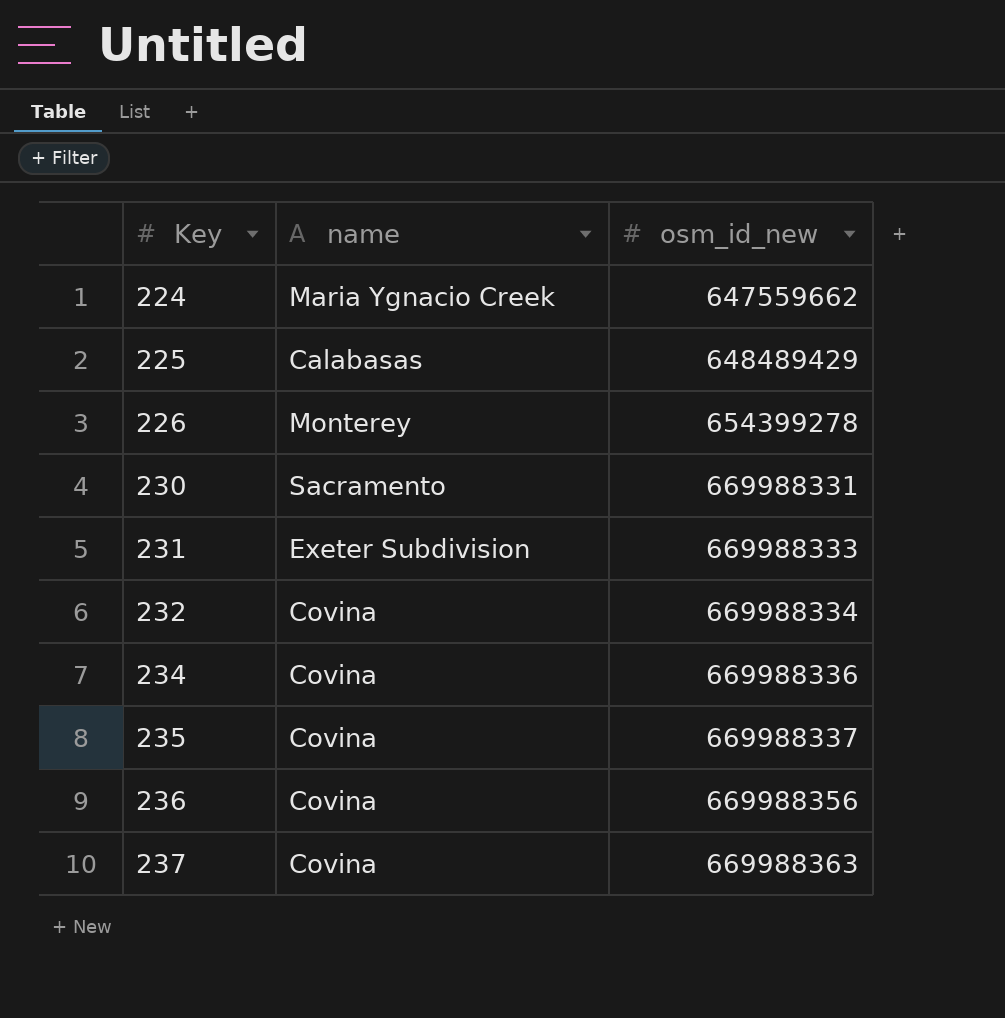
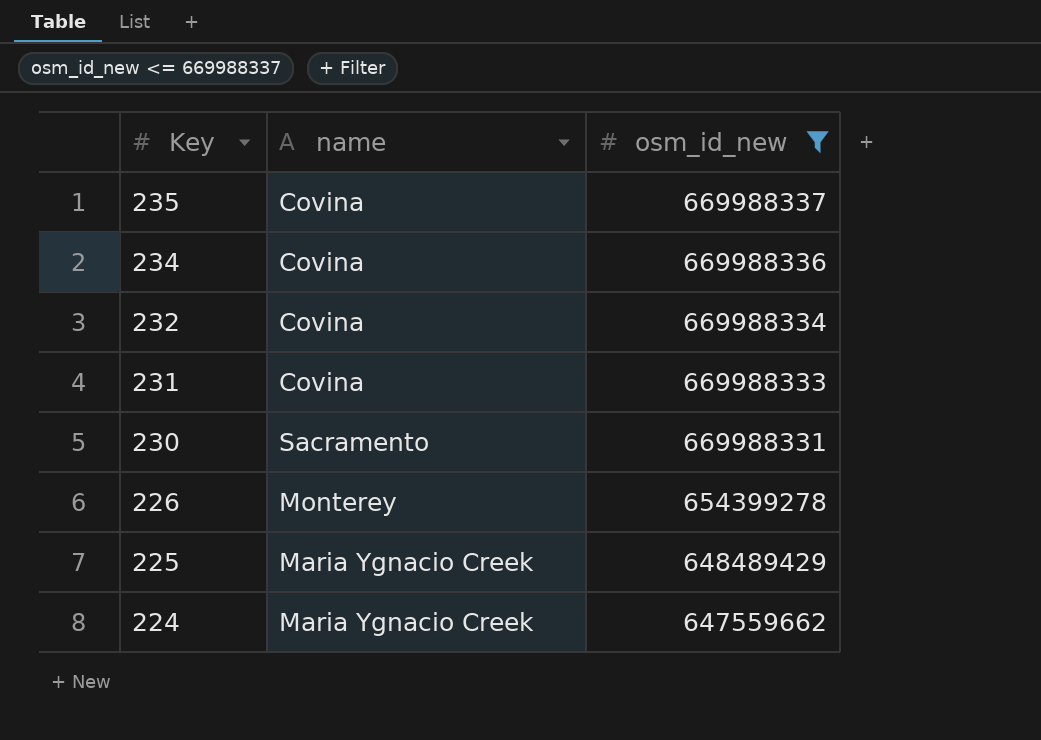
filter: none -> osm_id_new <= 669988337
row order: Key ascending -> Key descending
231 | name: Exeter Subdivision -> Covina
225 | name: Calabasas -> Maria Ygnacio Creek

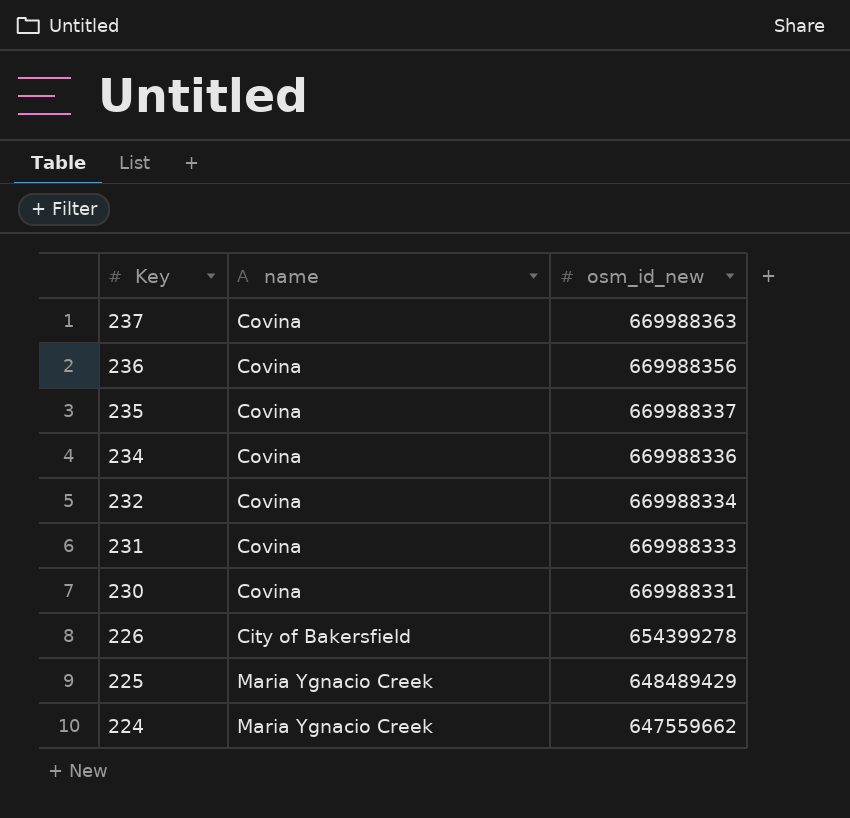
filter: osm_id_new <= 669988337 -> none
230 | name: Sacramento -> Covina
226 | name: Monterey -> City of Bakersfield

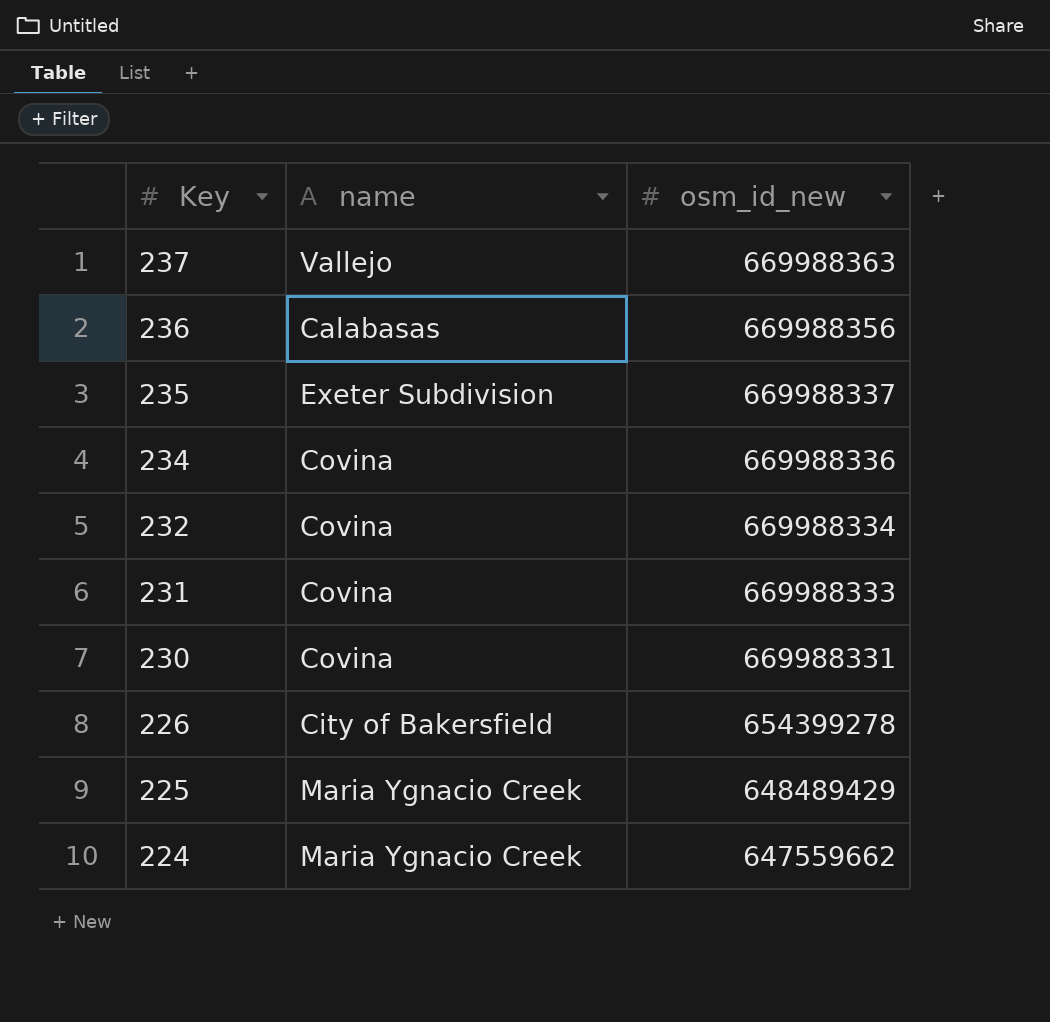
237 | name: Covina -> Vallejo
236 | name: Covina -> Calabasas
235 | name: Covina -> Exeter Subdivision

